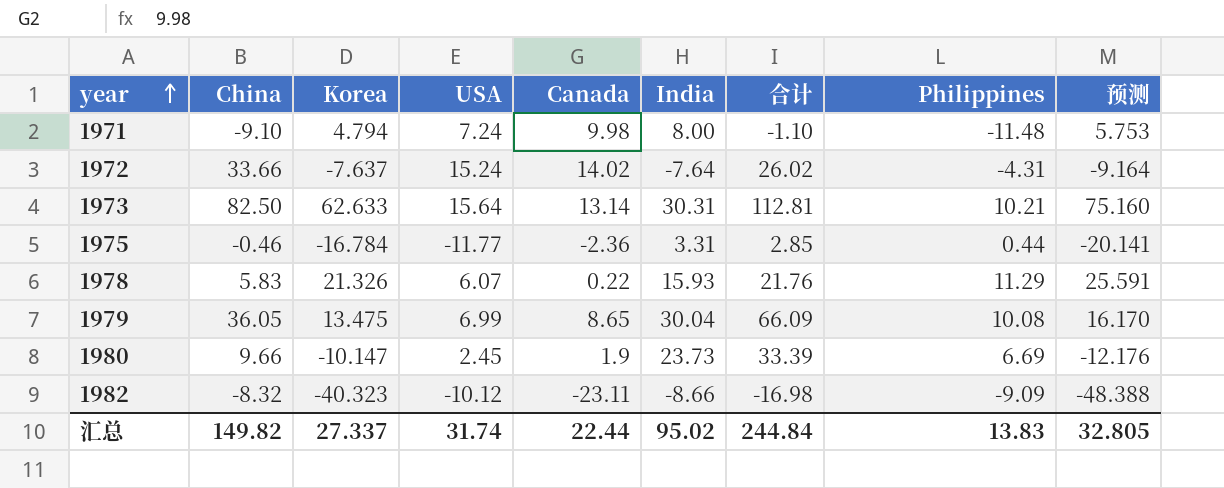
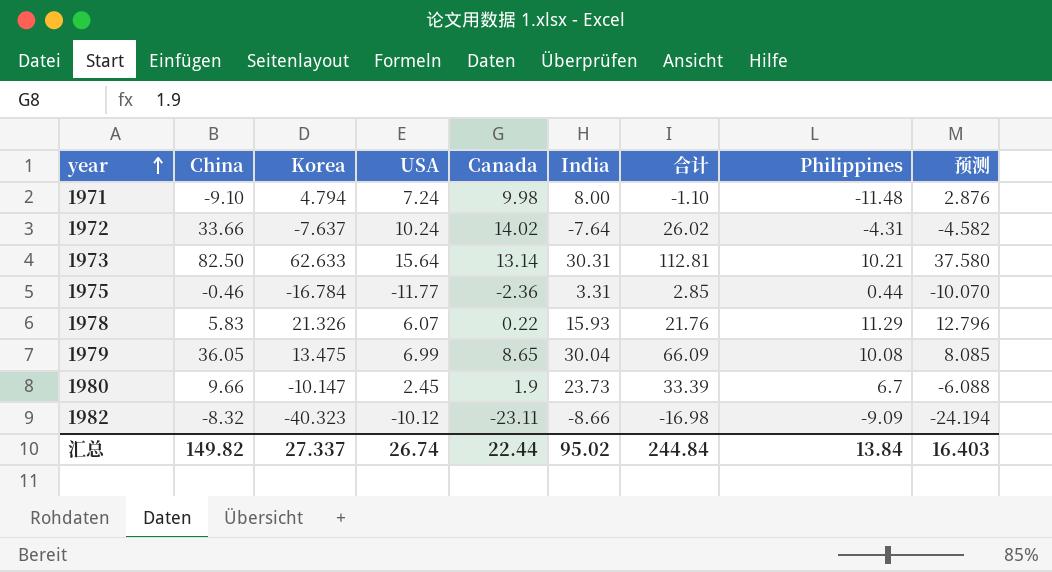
column 预测 | formula: [Korea] * 1.2 -> [Korea] * 0.6
1972 | USA: 15.24 -> 10.24
1980 | Philippines: 6.69 -> 6.7
汇总 | USA: 31.74 -> 26.74
汇总 | Philippines: 13.83 -> 13.84
汇总 | 预测: 32.805 -> 16.403

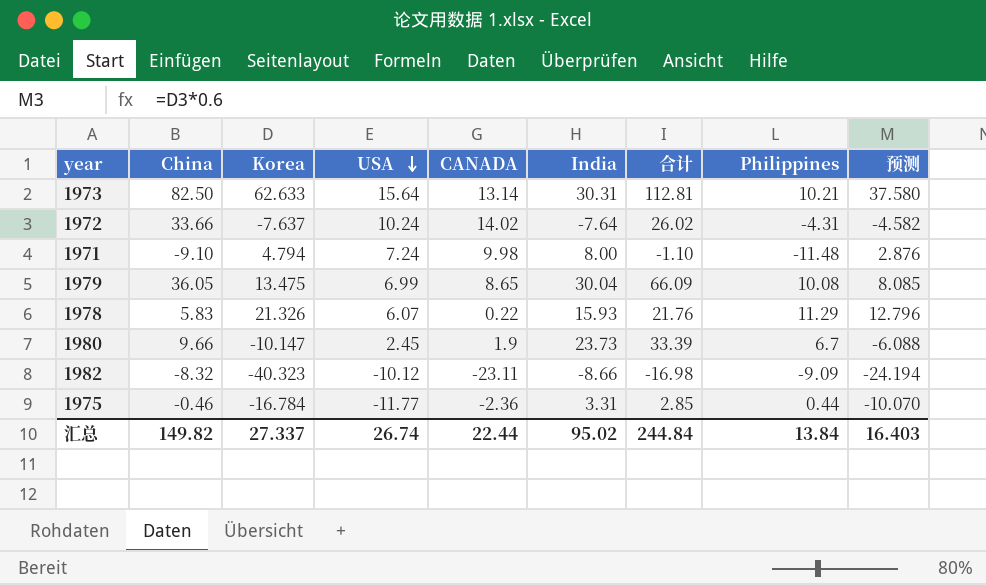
row order: year ascending -> USA descending
column name: Canada -> CANADA

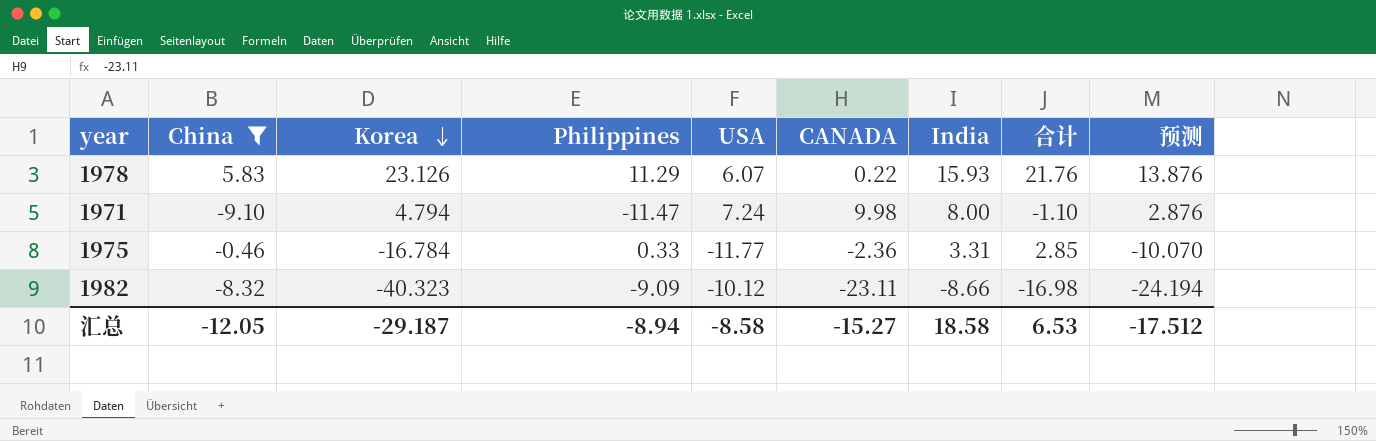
filter: none -> China <= 5.83
row order: USA descending -> Korea descending
column Philippines | position: 8 -> 4
1978 | Korea: 21.326 -> 23.126
1978 | 预测: 12.796 -> 13.876
1971 | Philippines: -11.48 -> -11.47
1975 | Philippines: 0.44 -> 0.33
汇总 | China: 149.82 -> -12.05
汇总 | Korea: 27.337 -> -29.187
汇总 | Philippines: 13.84 -> -8.94
汇总 | USA: 26.74 -> -8.58
汇总 | CANADA: 22.44 -> -15.27
汇总 | India: 95.02 -> 18.58
汇总 | 合计: 244.84 -> 6.53
汇总 | 预测: 16.403 -> -17.512

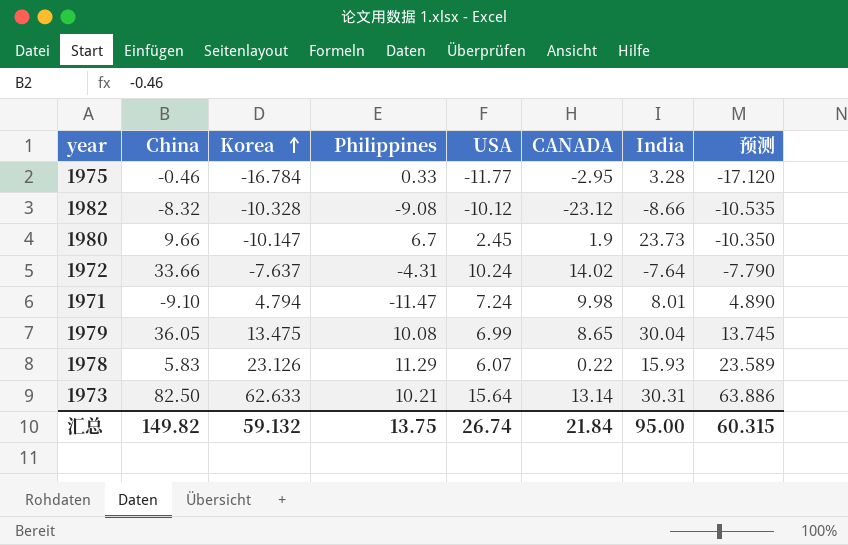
filter: China <= 5.83 -> none
row order: Korea descending -> Korea ascending
column 合计 | formula: [China] + [India] -> none
column 预测 | formula: [Korea] * 0.6 -> [Korea] * 1.02
1975 | CANADA: -2.36 -> -2.95
1975 | India: 3.31 -> 3.28
1982 | Korea: -40.323 -> -10.328
1982 | Philippines: -9.09 -> -9.08
1982 | CANADA: -23.11 -> -23.12
1971 | India: 8.00 -> 8.01
汇总 | China: -12.05 -> 149.82
汇总 | Korea: -29.187 -> 59.132
汇总 | Philippines: -8.94 -> 13.75
汇总 | USA: -8.58 -> 26.74
汇总 | CANADA: -15.27 -> 21.84
汇总 | India: 18.58 -> 95.00
汇总 | 预测: -17.512 -> 60.315

